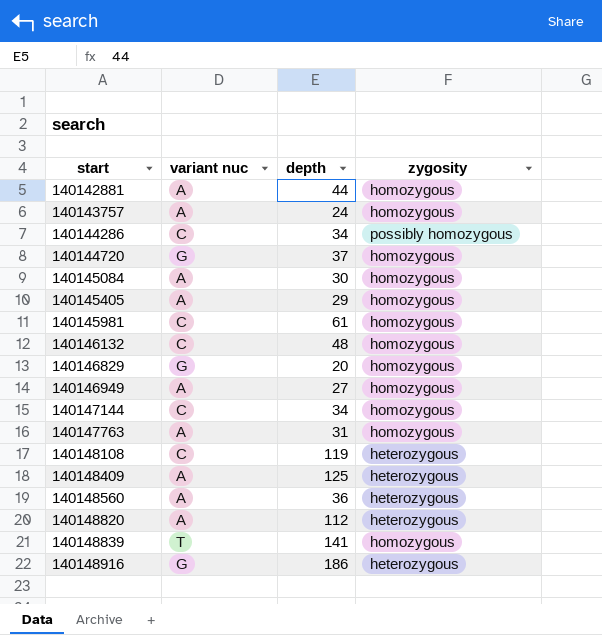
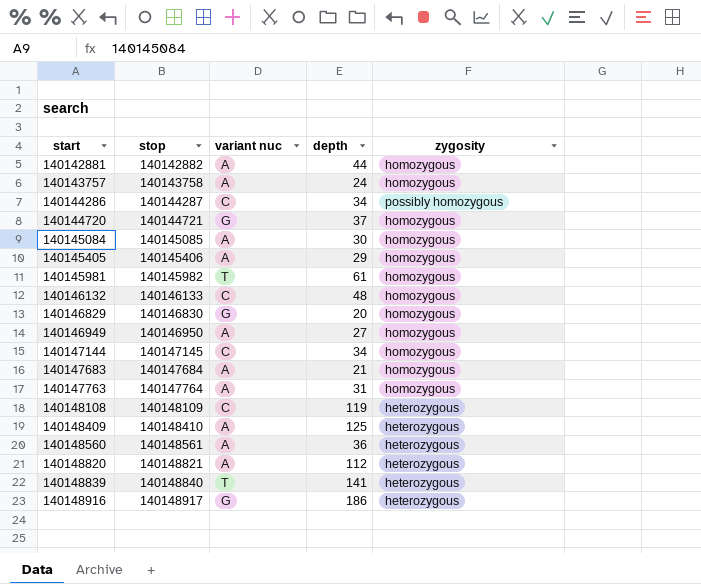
column stop | position: none -> 2
140145981 | variant nuc: C -> T
row 140147683: none -> 140147684 | A | 21 | homozygous
140148839 | zygosity: homozygous -> heterozygous

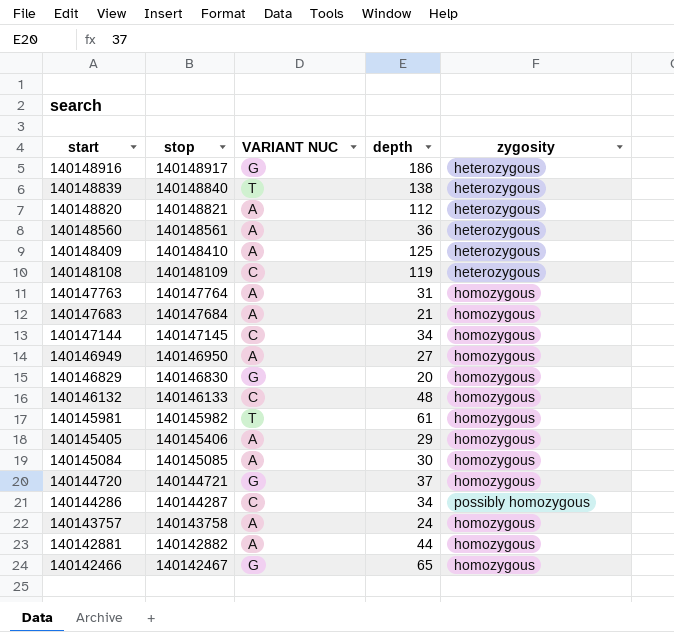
row order: start ascending -> start descending
column name: variant nuc -> VARIANT NUC
140148839 | depth: 141 -> 138
row 140142466: none -> 140142467 | G | 65 | homozygous

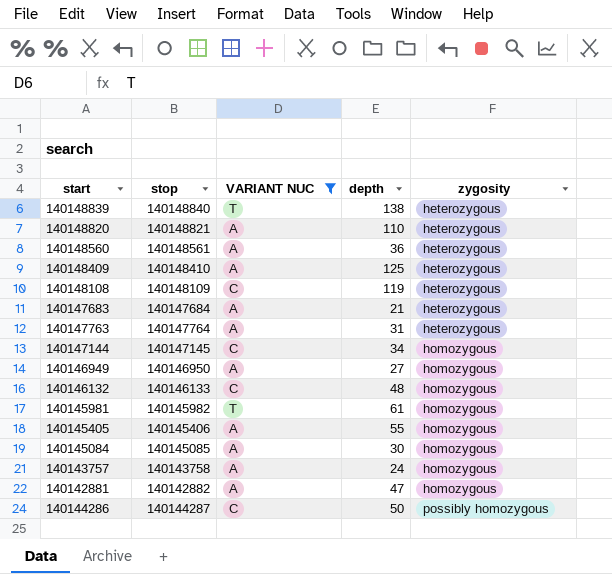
filter: none -> VARIANT NUC != G
row order: start descending -> zygosity ascending
140148820 | depth: 112 -> 110
140147683 | zygosity: homozygous -> heterozygous
140147763 | zygosity: homozygous -> heterozygous
140145405 | depth: 29 -> 55
140142881 | depth: 44 -> 47
140144286 | depth: 34 -> 50

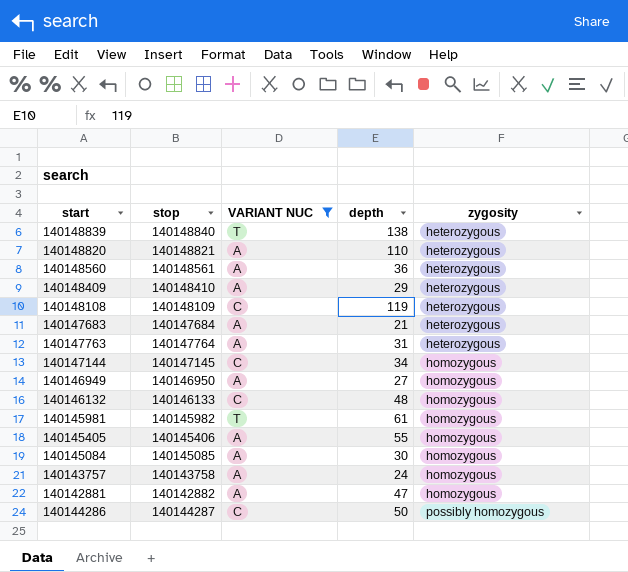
140148409 | depth: 125 -> 29

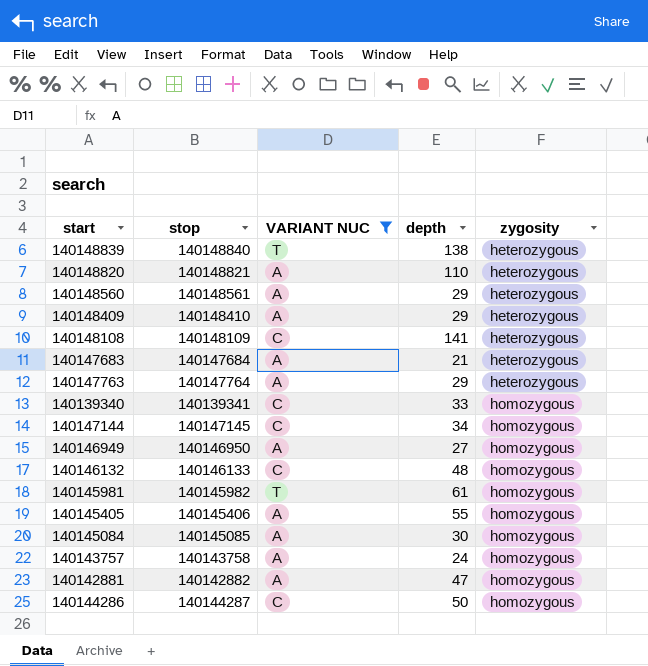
140148560 | depth: 36 -> 29
140148108 | depth: 119 -> 141
140147763 | depth: 31 -> 29
row 140139340: none -> 140139341 | C | 33 | homozygous
140144286 | zygosity: possibly homozygous -> homozygous

